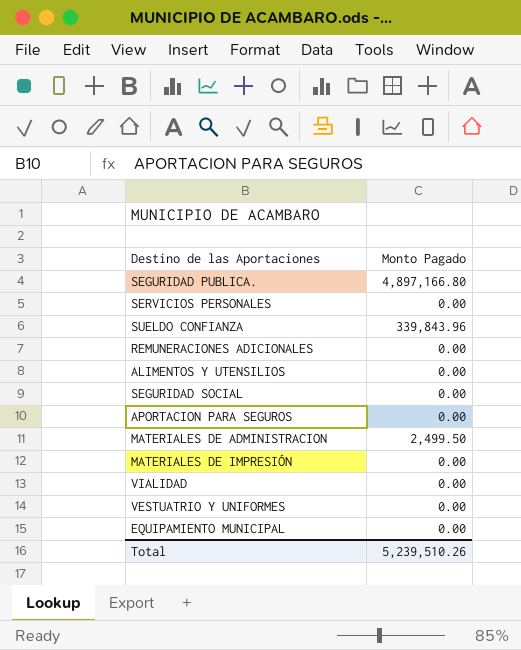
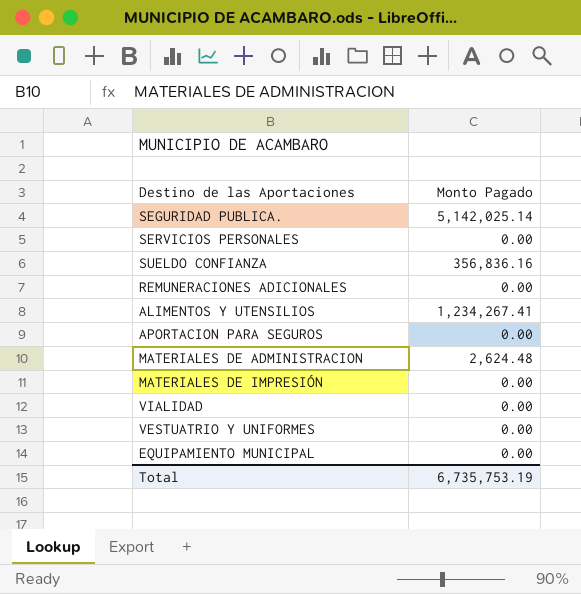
row SEGURIDAD SOCIAL: 0.00 -> none
SEGURIDAD PUBLICA. | Monto Pagado: 4,897,166.80 -> 5,142,025.14
SUELDO CONFIANZA | Monto Pagado: 339,843.96 -> 356,836.16
ALIMENTOS Y UTENSILIOS | Monto Pagado: 0.00 -> 1,234,267.41
MATERIALES DE ADMINISTRACION | Monto Pagado: 2,499.50 -> 2,624.48
Total | Monto Pagado: 5,239,510.26 -> 6,735,753.19

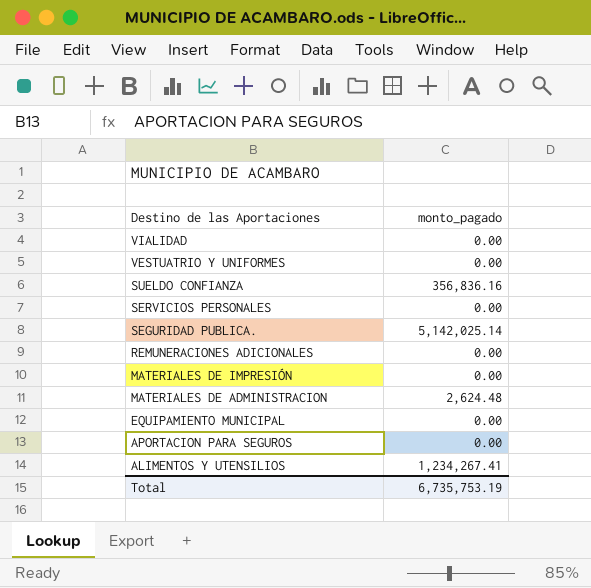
row order: none -> Destino de las Aportaciones descending
column name: Monto Pagado -> monto_pagado

